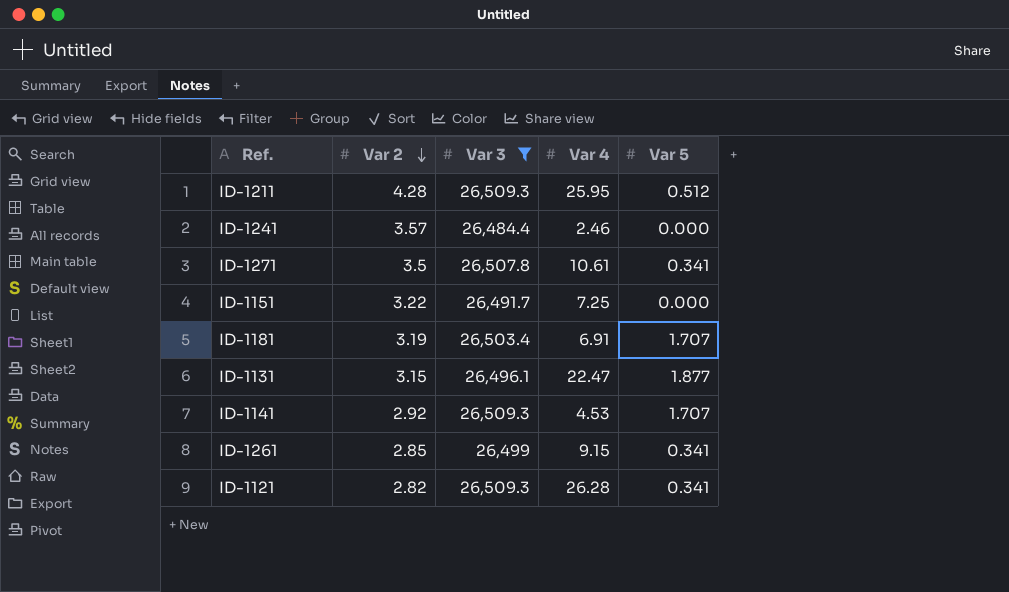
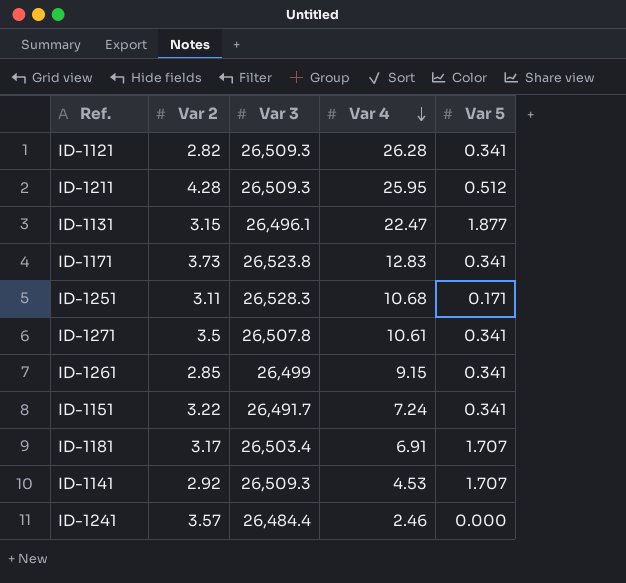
filter: Var 3 <= 26,509.3 -> none
row order: Var 2 descending -> Var 4 descending
ID-1151 | Var 4: 7.25 -> 7.24
ID-1151 | Var 5: 0.000 -> 0.341
ID-1181 | Var 2: 3.19 -> 3.17

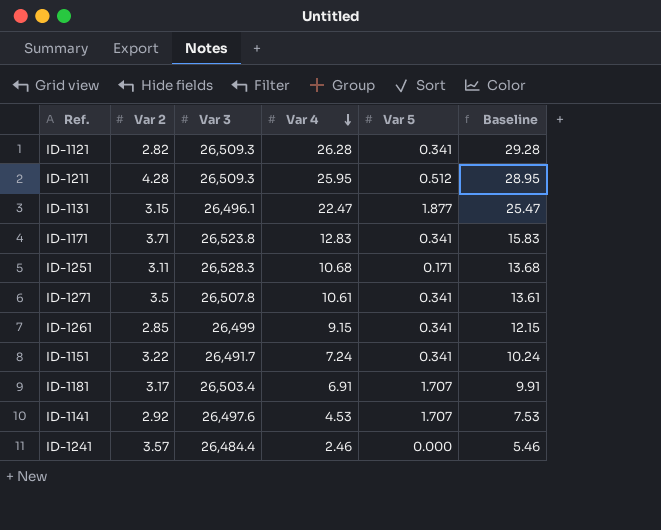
column Baseline | formula: none -> [Var 4] + 3
ID-1171 | Var 2: 3.73 -> 3.71
ID-1141 | Var 3: 26,509.3 -> 26,497.6

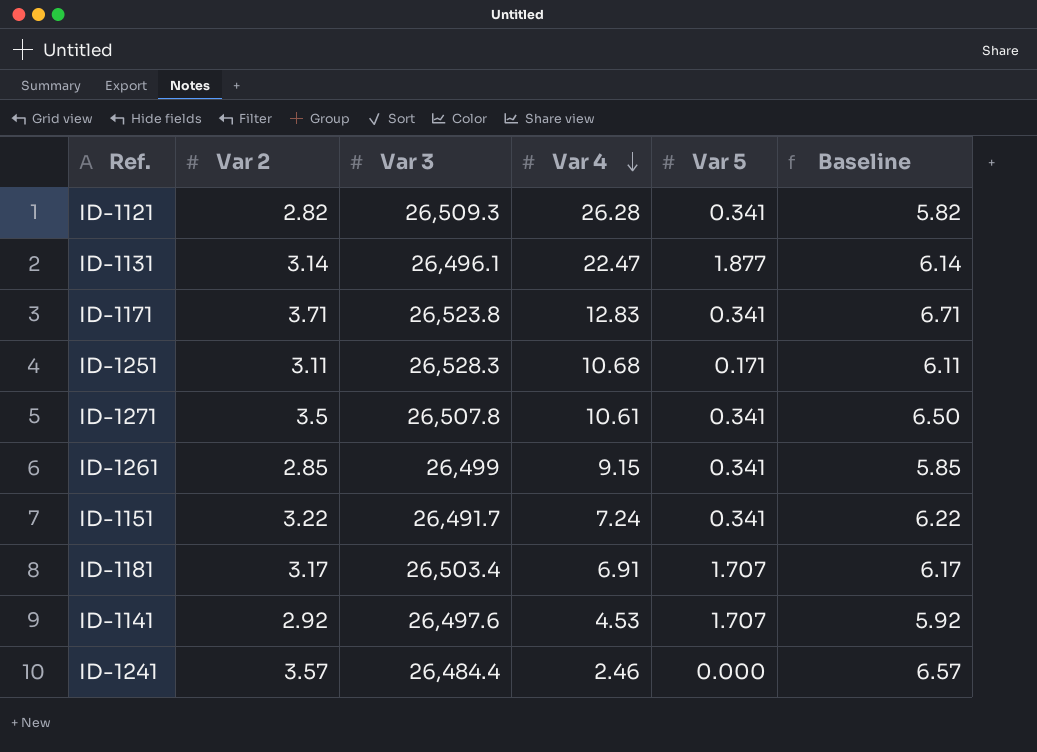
column Baseline | formula: [Var 4] + 3 -> [Var 2] + 3
row ID-1211: 4.28 | 26,509.3 | 25.95 | 0.512 | 28.95 -> none
ID-1131 | Var 2: 3.15 -> 3.14

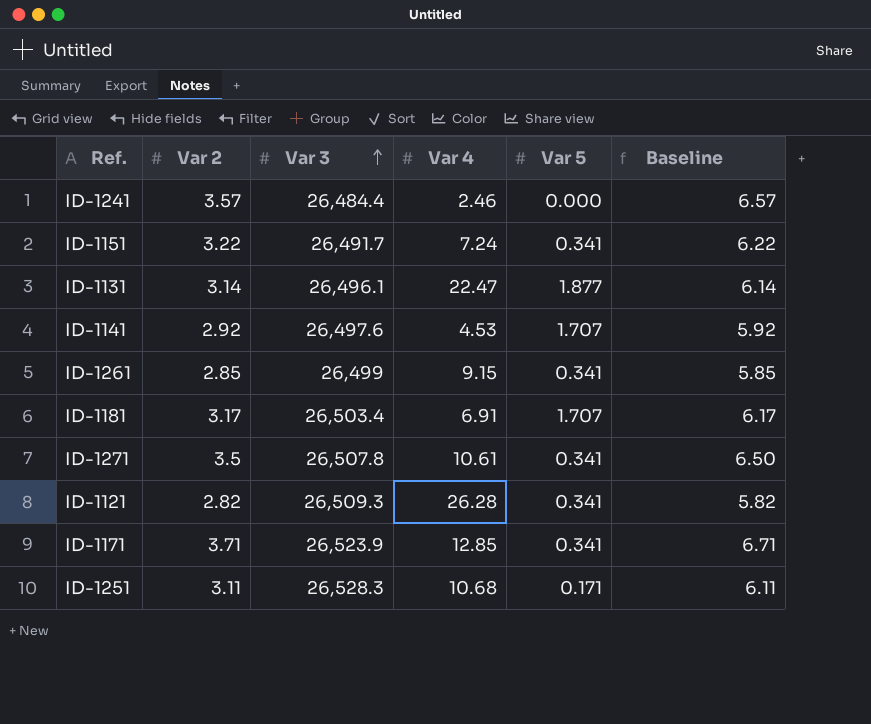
row order: Var 4 descending -> Var 3 ascending
ID-1171 | Var 3: 26,523.8 -> 26,523.9
ID-1171 | Var 4: 12.83 -> 12.85

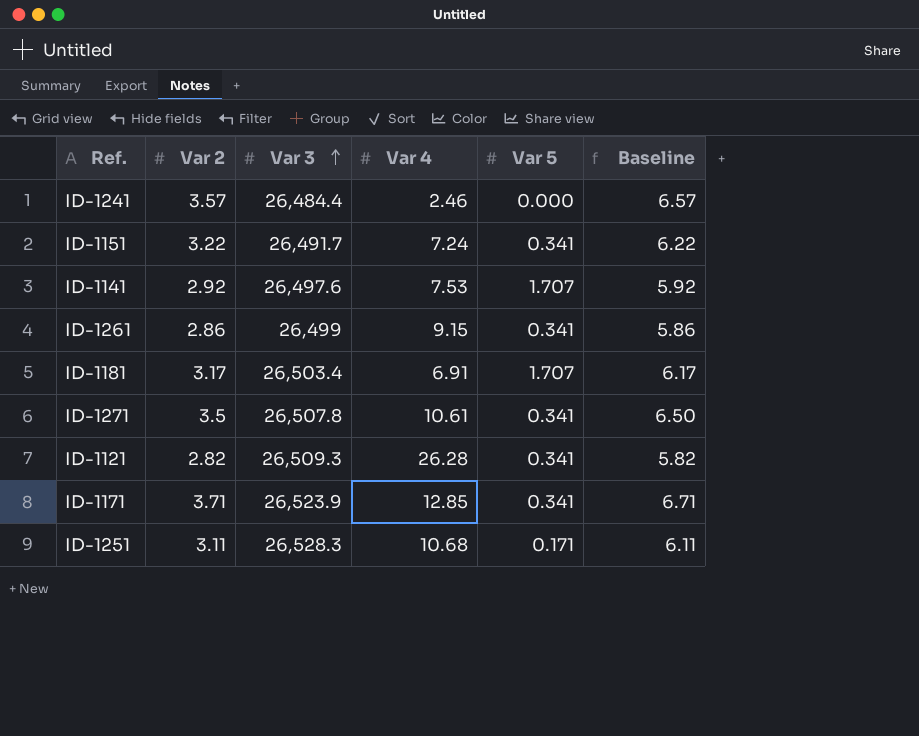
row ID-1131: 3.14 | 26,496.1 | 22.47 | 1.877 | 6.14 -> none
ID-1141 | Var 4: 4.53 -> 7.53
ID-1261 | Var 2: 2.85 -> 2.86
ID-1261 | Baseline: 5.85 -> 5.86

